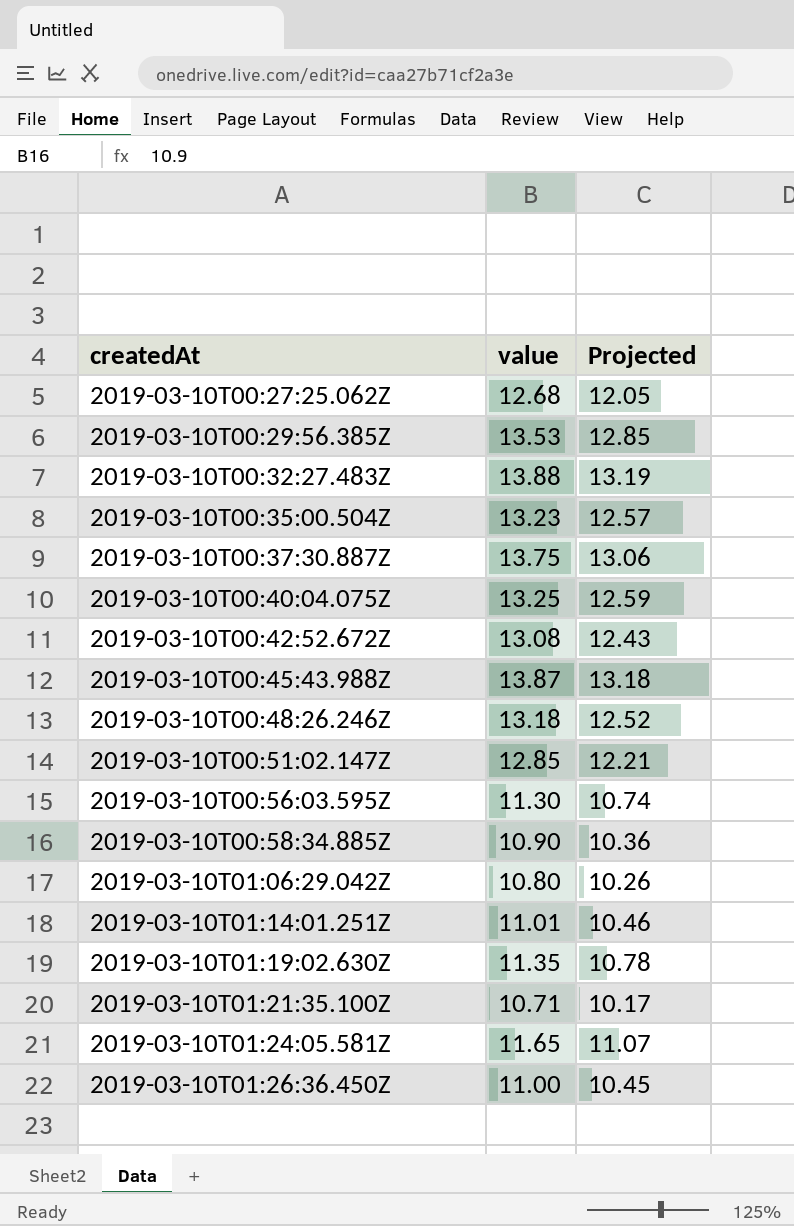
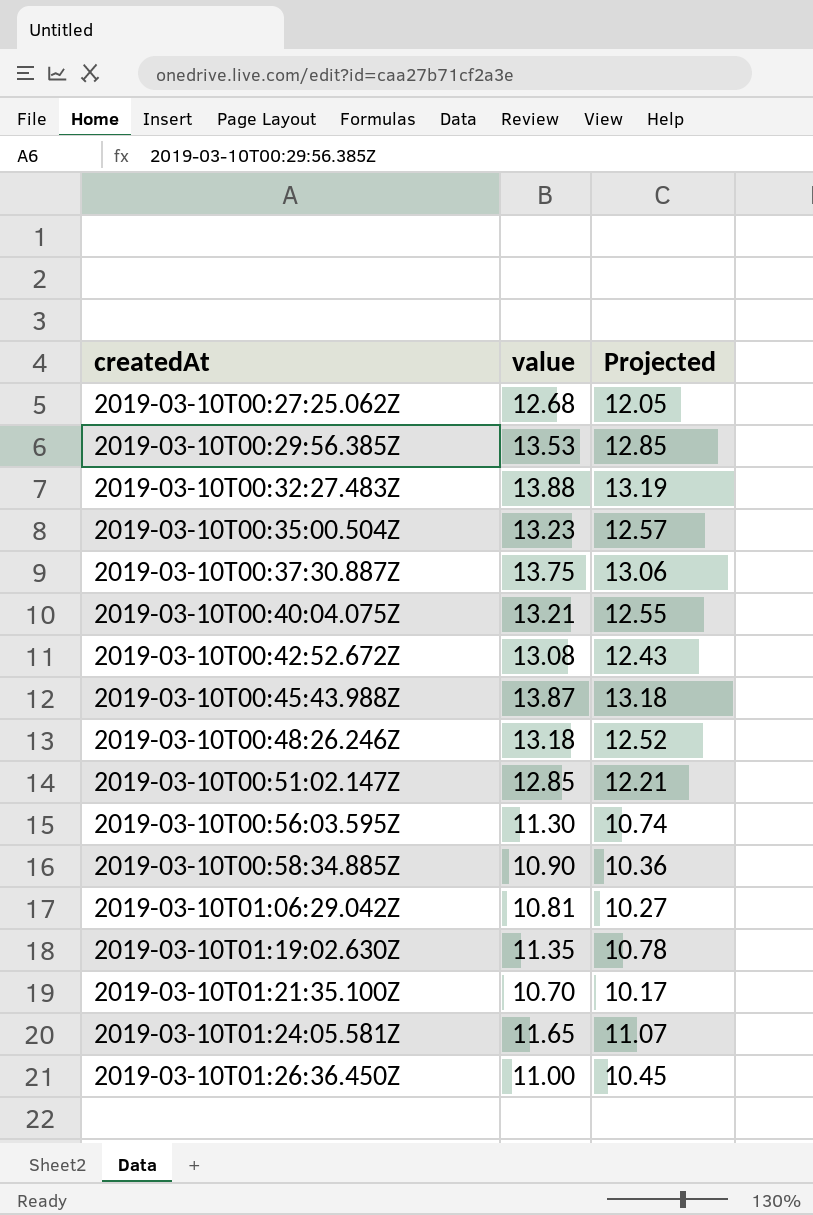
row 2019-03-10T01:14:01.251Z: 11.01 | 10.46 -> none
2019-03-10T00:40:04.075Z | value: 13.25 -> 13.21
2019-03-10T00:40:04.075Z | Projected: 12.59 -> 12.55
2019-03-10T01:06:29.042Z | value: 10.80 -> 10.81
2019-03-10T01:06:29.042Z | Projected: 10.26 -> 10.27
2019-03-10T01:21:35.100Z | value: 10.71 -> 10.70

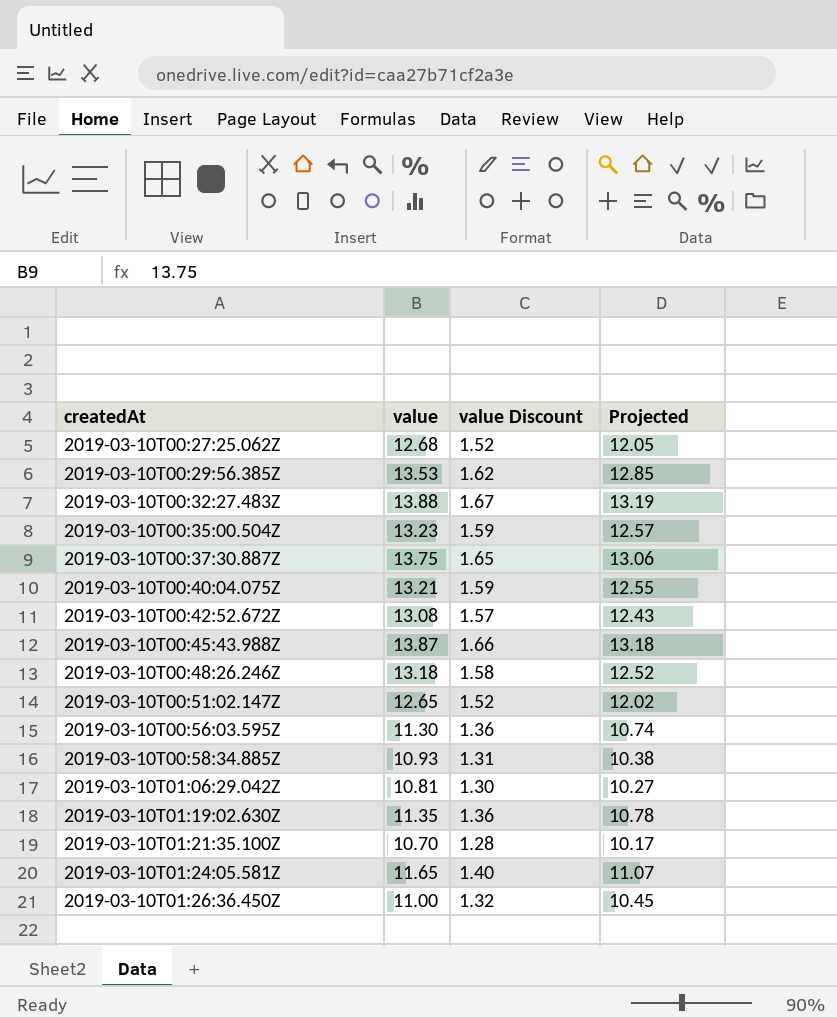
column value Discount | formula: none -> [value] * 0.12
2019-03-10T00:51:02.147Z | value: 12.85 -> 12.65
2019-03-10T00:51:02.147Z | Projected: 12.21 -> 12.02
2019-03-10T00:58:34.885Z | value: 10.90 -> 10.93
2019-03-10T00:58:34.885Z | Projected: 10.36 -> 10.38

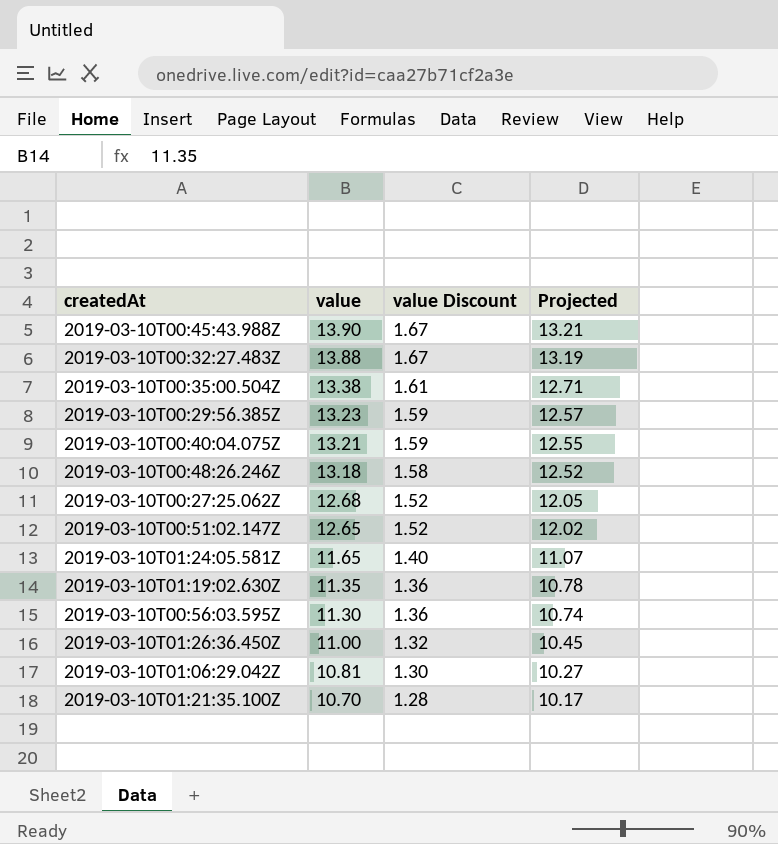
row order: createdAt ascending -> value descending
row 2019-03-10T00:37:30.887Z: 13.75 | 1.65 | 13.06 -> none
row 2019-03-10T00:42:52.672Z: 13.08 | 1.57 | 12.43 -> none
row 2019-03-10T00:58:34.885Z: 10.93 | 1.31 | 10.38 -> none
2019-03-10T00:45:43.988Z | value: 13.87 -> 13.90
2019-03-10T00:45:43.988Z | value Discount: 1.66 -> 1.67
2019-03-10T00:45:43.988Z | Projected: 13.18 -> 13.21
2019-03-10T00:35:00.504Z | value: 13.23 -> 13.38
2019-03-10T00:35:00.504Z | value Discount: 1.59 -> 1.61
2019-03-10T00:35:00.504Z | Projected: 12.57 -> 12.71
2019-03-10T00:29:56.385Z | value: 13.53 -> 13.23
2019-03-10T00:29:56.385Z | value Discount: 1.62 -> 1.59
2019-03-10T00:29:56.385Z | Projected: 12.85 -> 12.57

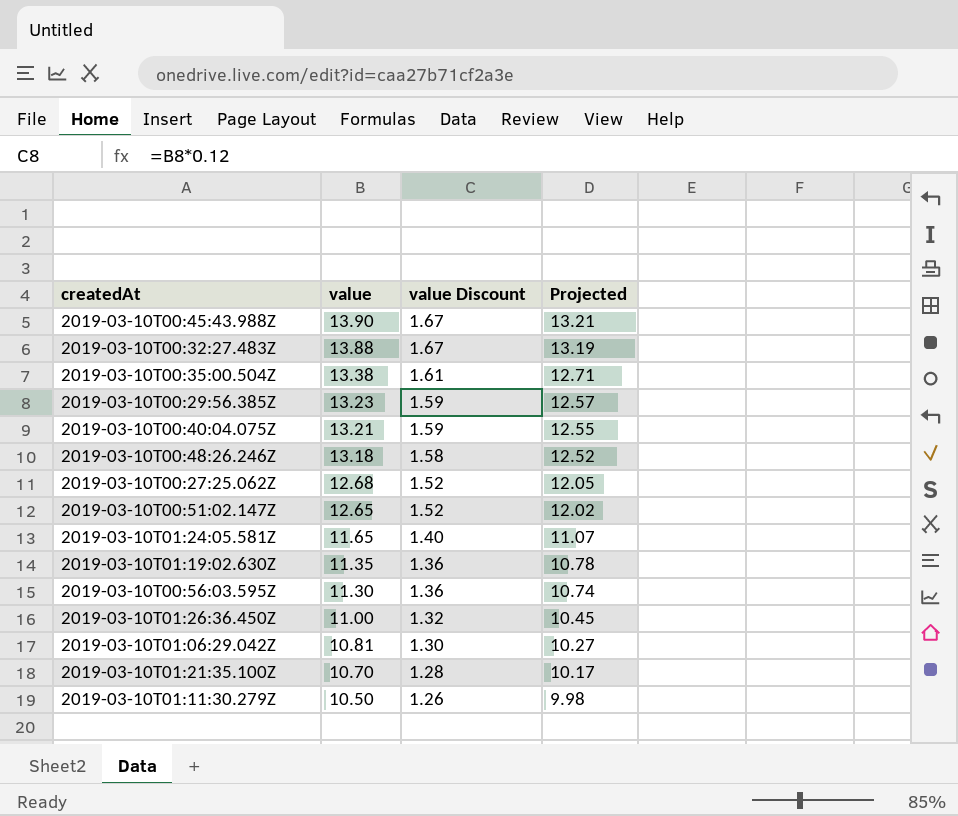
row 2019-03-10T01:11:30.279Z: none -> 10.50 | 1.26 | 9.98

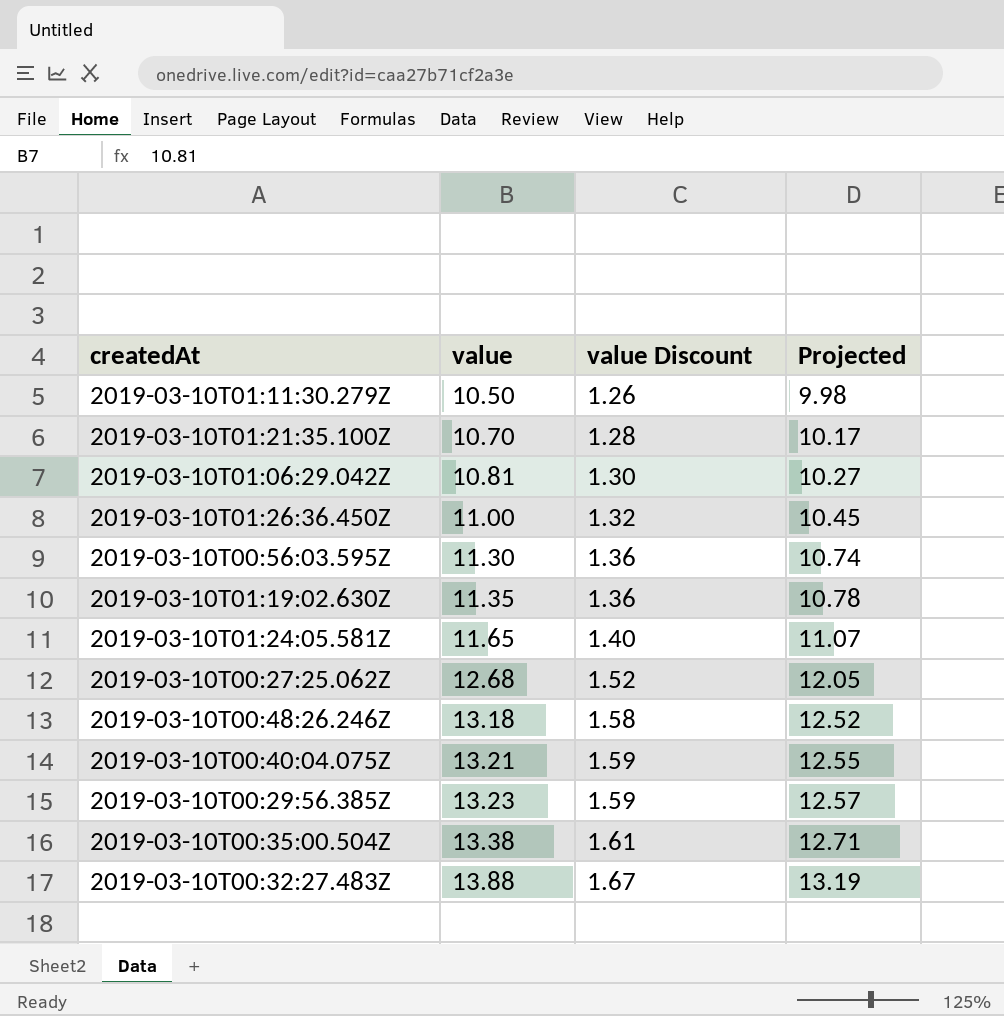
row order: value descending -> value ascending
row 2019-03-10T00:45:43.988Z: 13.90 | 1.67 | 13.21 -> none
row 2019-03-10T00:51:02.147Z: 12.65 | 1.52 | 12.02 -> none

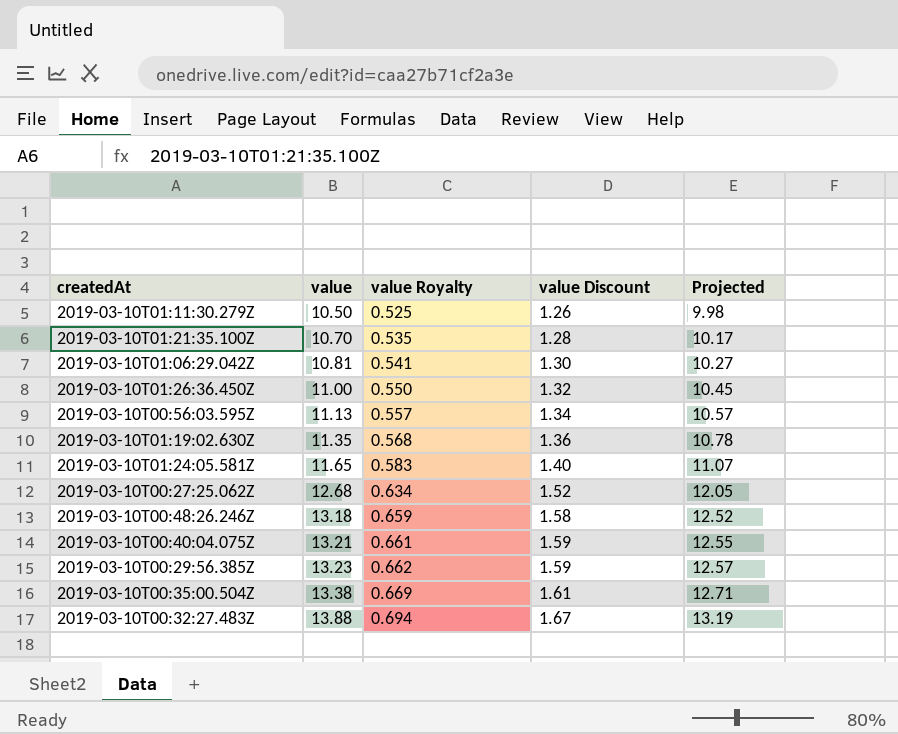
column value Royalty | formula: none -> [value] * 0.05
2019-03-10T00:56:03.595Z | value: 11.30 -> 11.13
2019-03-10T00:56:03.595Z | value Discount: 1.36 -> 1.34
2019-03-10T00:56:03.595Z | Projected: 10.74 -> 10.57

